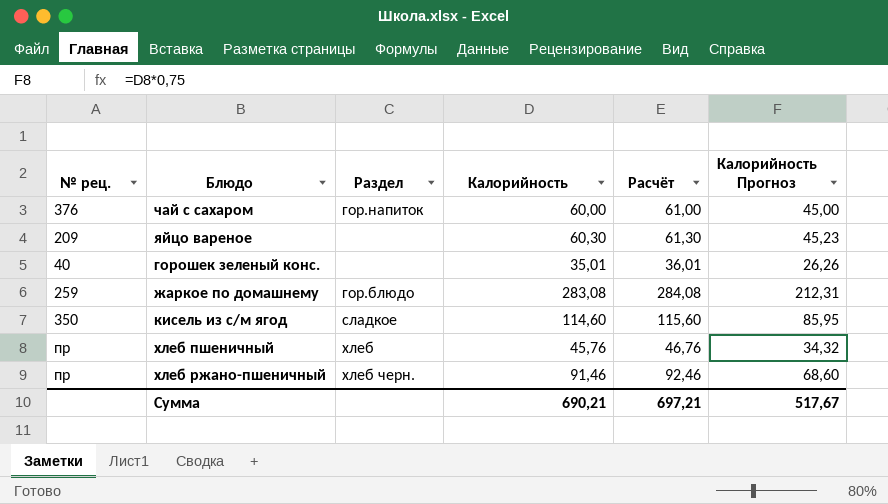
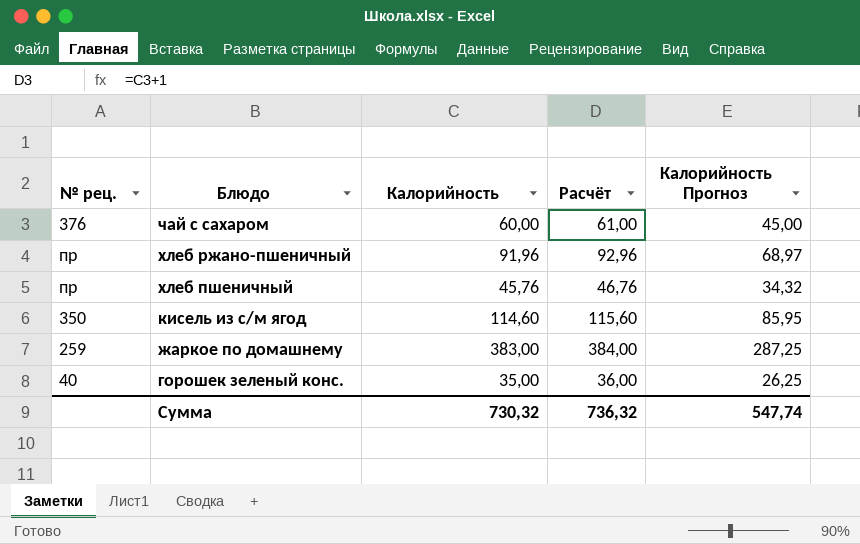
row order: none -> Блюдо descending
column Раздел | position: 3 -> none
row яйцо вареное: 209 | none | 60,30 | 61,30 | 45,23 -> none
хлеб ржано-пшеничный | Калорийность: 91,46 -> 91,96
хлеб ржано-пшеничный | Расчёт: 92,46 -> 92,96
хлеб ржано-пшеничный | Калорийность Прогноз: 68,60 -> 68,97
жаркое по домашнему | Калорийность: 283,08 -> 383,00
жаркое по домашнему | Расчёт: 284,08 -> 384,00
жаркое по домашнему | Калорийность Прогноз: 212,31 -> 287,25
горошек зеленый конс. | Калорийность: 35,01 -> 35,00
горошек зеленый конс. | Расчёт: 36,01 -> 36,00
горошек зеленый конс. | Калорийность Прогноз: 26,26 -> 26,25
Сумма | Калорийность: 690,21 -> 730,32
Сумма | Расчёт: 697,21 -> 736,32
Сумма | Калорийность Прогноз: 517,67 -> 547,74

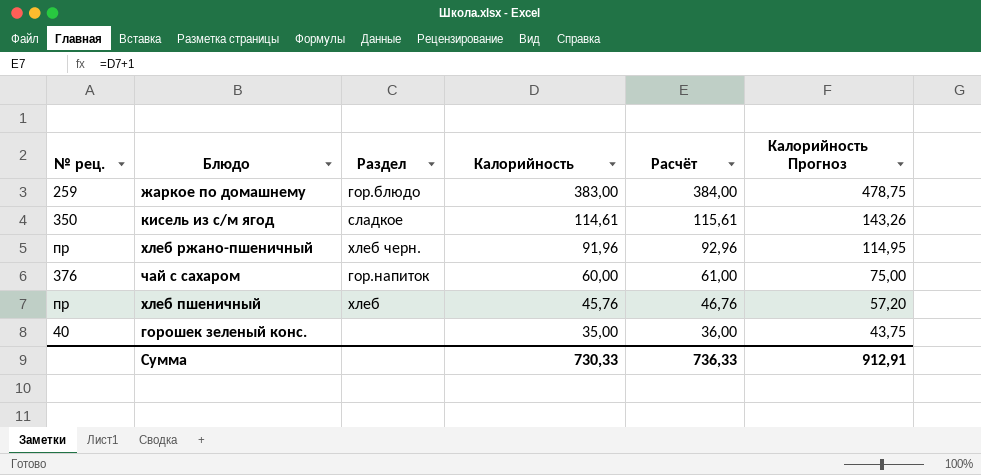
row order: Блюдо descending -> Калорийность descending
column Раздел | position: none -> 3
column Калорийность Прогноз | formula: [Калорийность] * 0,75 -> [Калорийность] * 1,25
кисель из с/м ягод | Калорийность: 114,60 -> 114,61
кисель из с/м ягод | Расчёт: 115,60 -> 115,61
Сумма | Калорийность: 730,32 -> 730,33
Сумма | Расчёт: 736,32 -> 736,33
Сумма | Калорийность Прогноз: 547,74 -> 912,91

